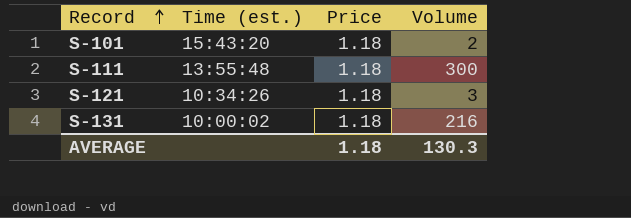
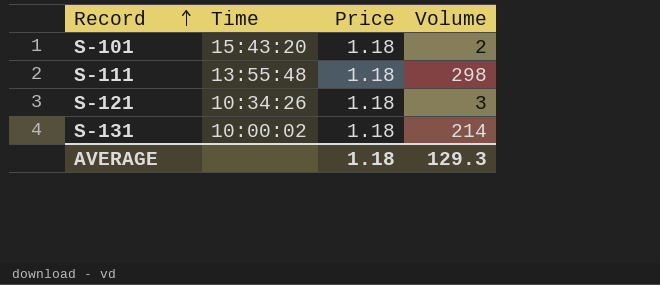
column name: Time (est.) -> Time
S-111 | Volume: 300 -> 298
S-131 | Volume: 216 -> 214
AVERAGE | Volume: 130.3 -> 129.3

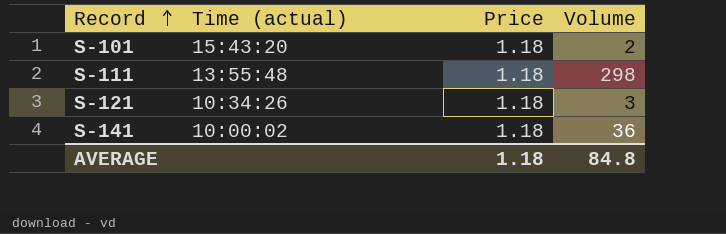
column name: Time -> Time (actual)
row S-131: 10:00:02 | 1.18 | 214 -> none
row S-141: none -> 10:00:02 | 1.18 | 36
AVERAGE | Volume: 129.3 -> 84.8

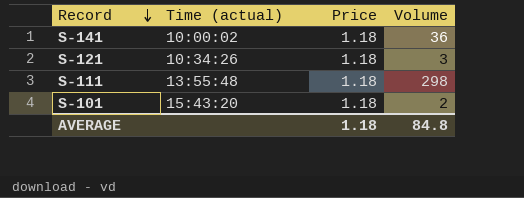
row order: Record ascending -> Record descending

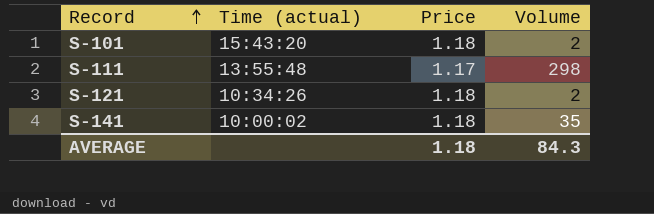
row order: Record descending -> Record ascending
S-111 | Price: 1.18 -> 1.17
S-121 | Volume: 3 -> 2
S-141 | Volume: 36 -> 35
AVERAGE | Volume: 84.8 -> 84.3

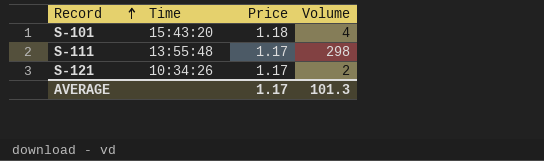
column name: Time (actual) -> Time
row S-141: 10:00:02 | 1.18 | 35 -> none
S-101 | Volume: 2 -> 4
S-121 | Price: 1.18 -> 1.17
AVERAGE | Price: 1.18 -> 1.17
AVERAGE | Volume: 84.3 -> 101.3

